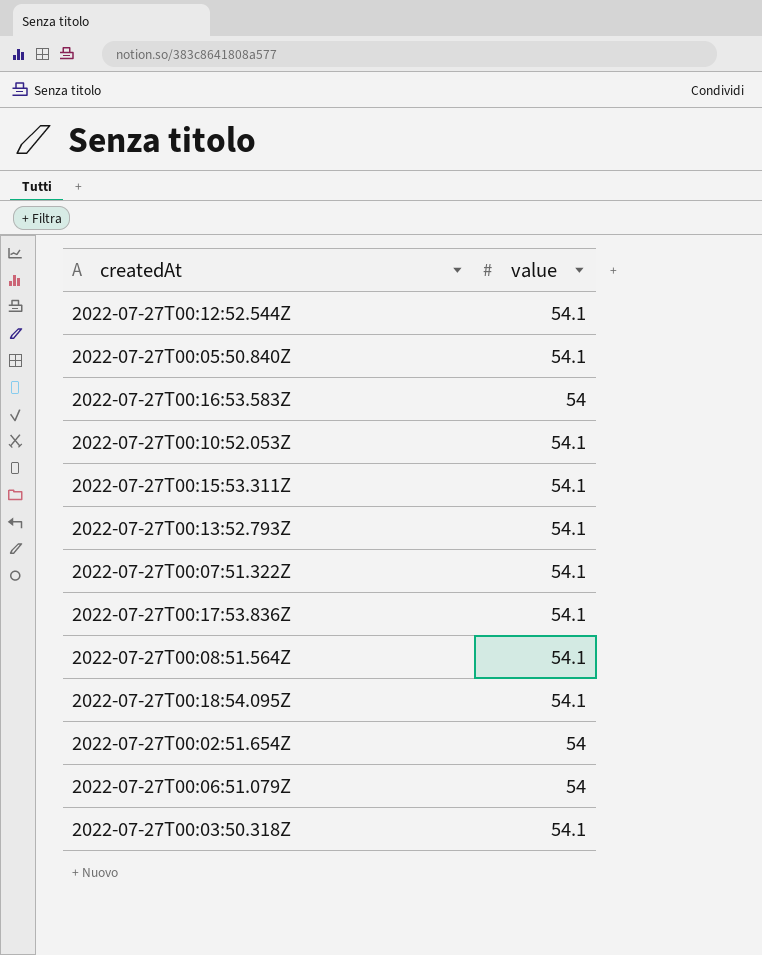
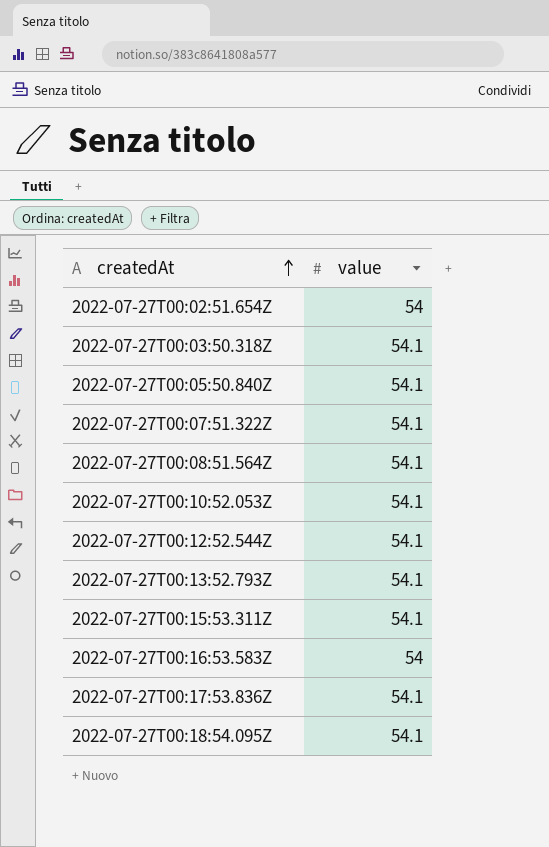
row order: none -> createdAt ascending
row 2022-07-27T00:06:51.079Z: 54 -> none

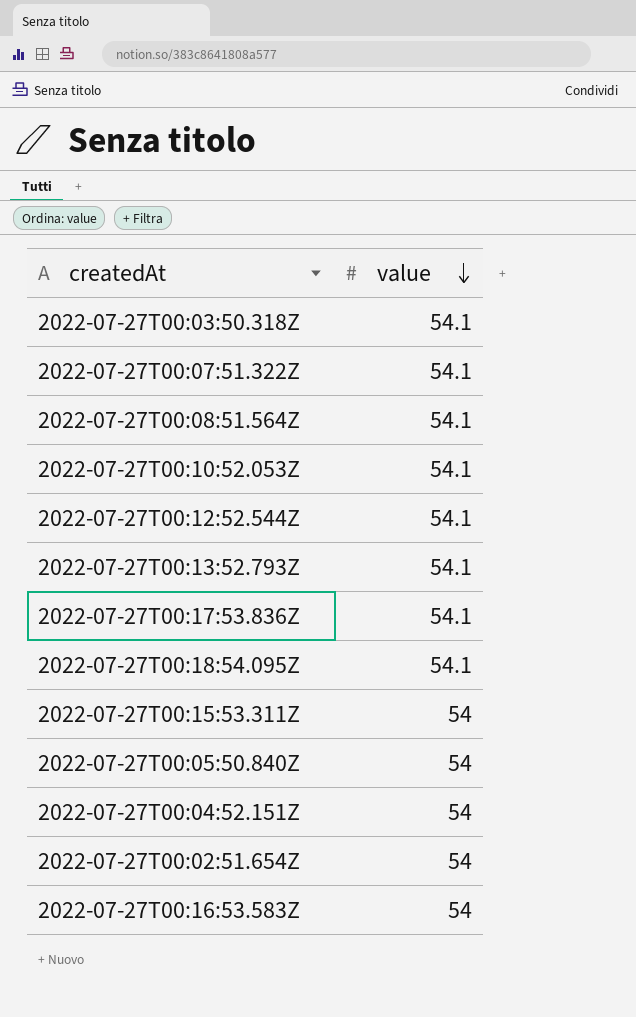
row order: createdAt ascending -> value descending
2022-07-27T00:15:53.311Z | value: 54.1 -> 54
2022-07-27T00:05:50.840Z | value: 54.1 -> 54
row 2022-07-27T00:04:52.151Z: none -> 54

